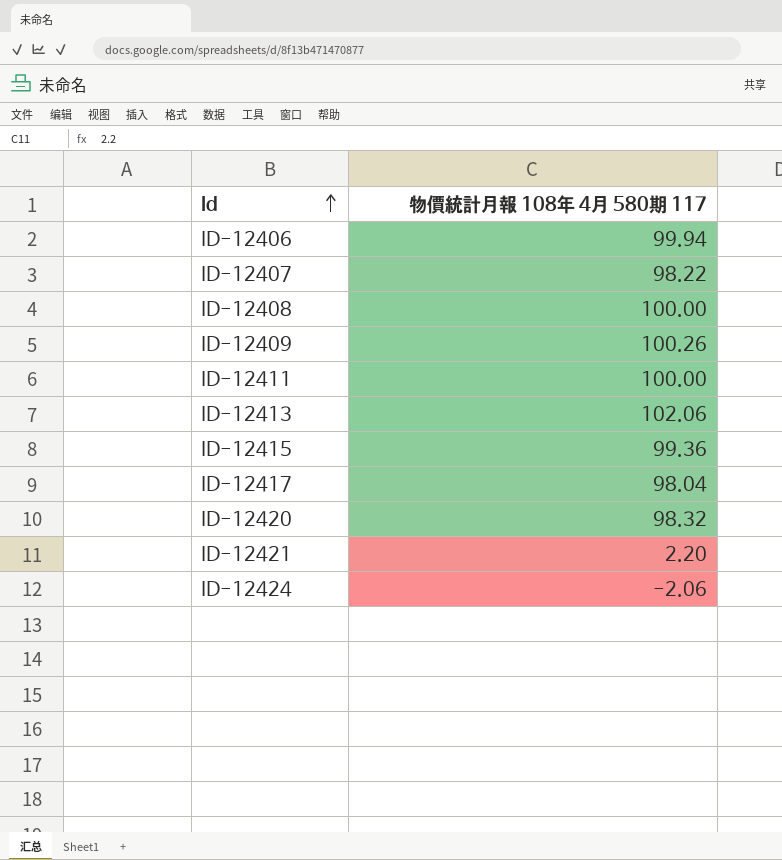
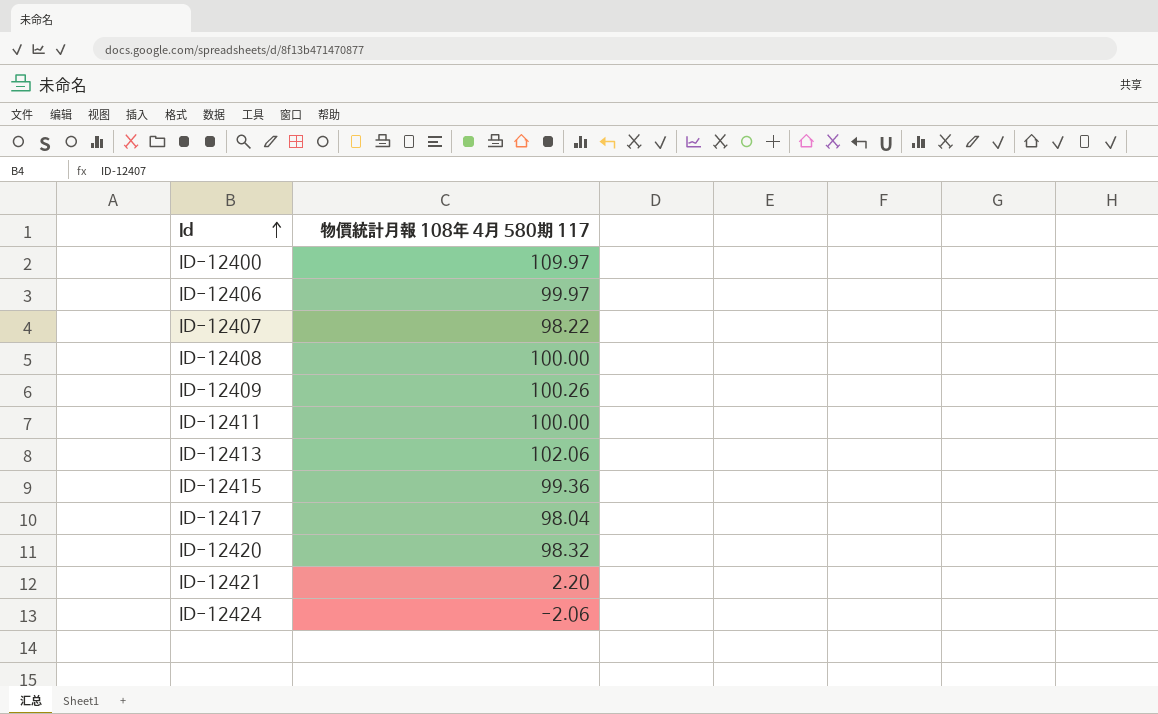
row ID-12400: none -> 109.97
ID-12406 | 物價統計月報 108年 4月 580期 117: 99.94 -> 99.97

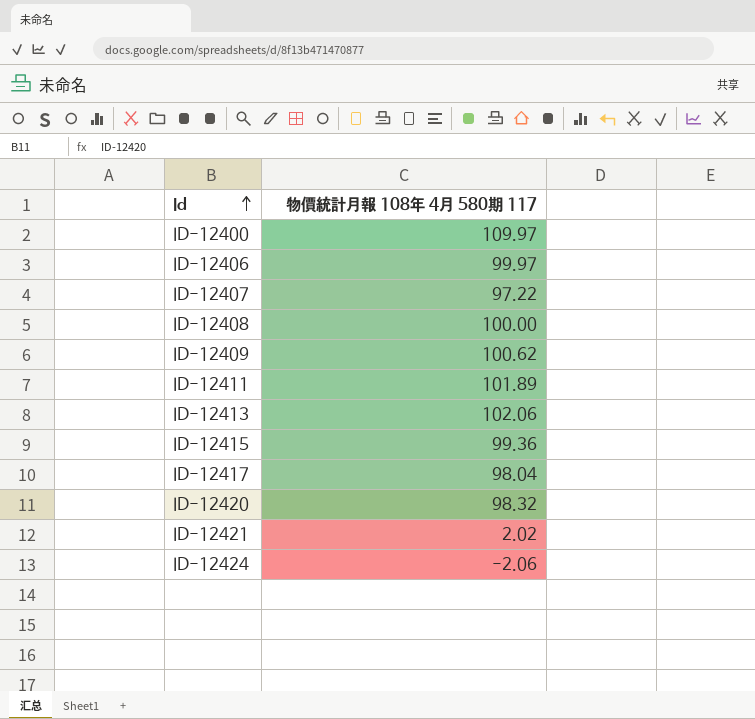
ID-12407 | 物價統計月報 108年 4月 580期 117: 98.22 -> 97.22
ID-12409 | 物價統計月報 108年 4月 580期 117: 100.26 -> 100.62
ID-12411 | 物價統計月報 108年 4月 580期 117: 100.00 -> 101.89
ID-12421 | 物價統計月報 108年 4月 580期 117: 2.20 -> 2.02

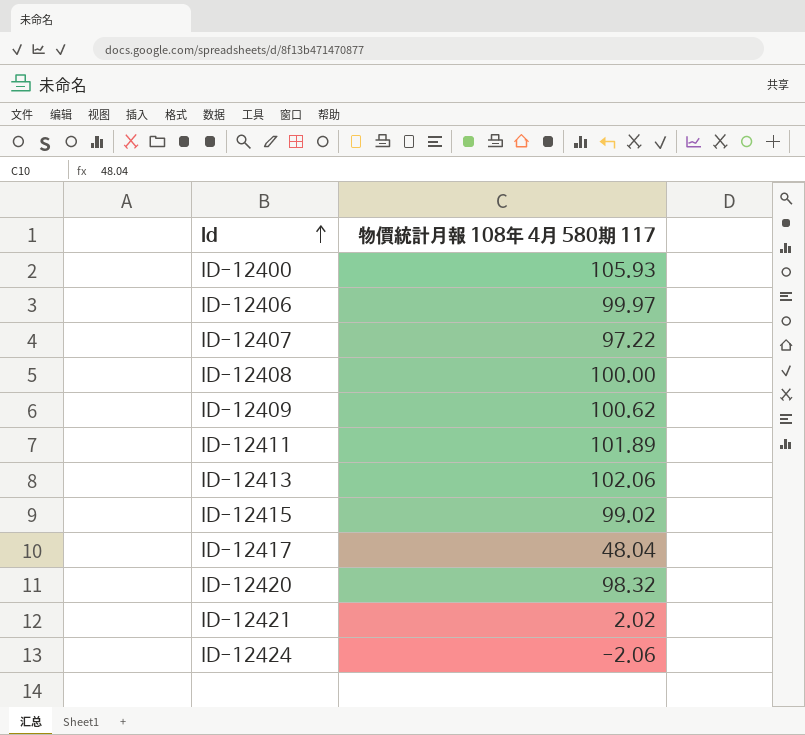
ID-12400 | 物價統計月報 108年 4月 580期 117: 109.97 -> 105.93
ID-12415 | 物價統計月報 108年 4月 580期 117: 99.36 -> 99.02
ID-12417 | 物價統計月報 108年 4月 580期 117: 98.04 -> 48.04

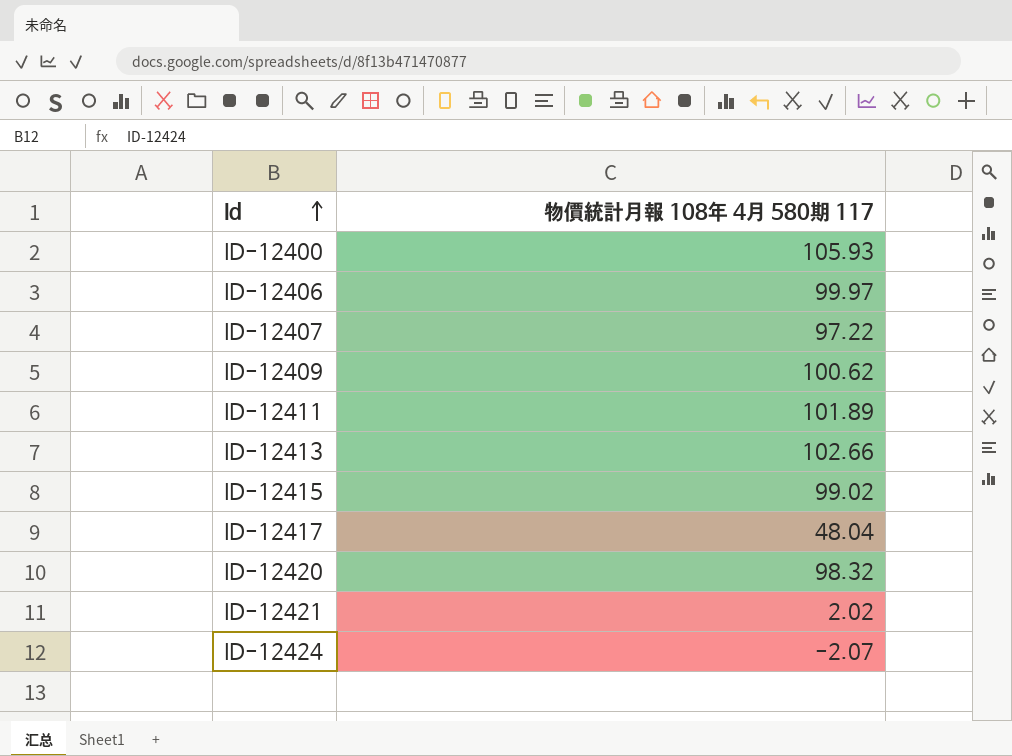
row ID-12408: 100.00 -> none
ID-12413 | 物價統計月報 108年 4月 580期 117: 102.06 -> 102.66
ID-12424 | 物價統計月報 108年 4月 580期 117: -2.06 -> -2.07

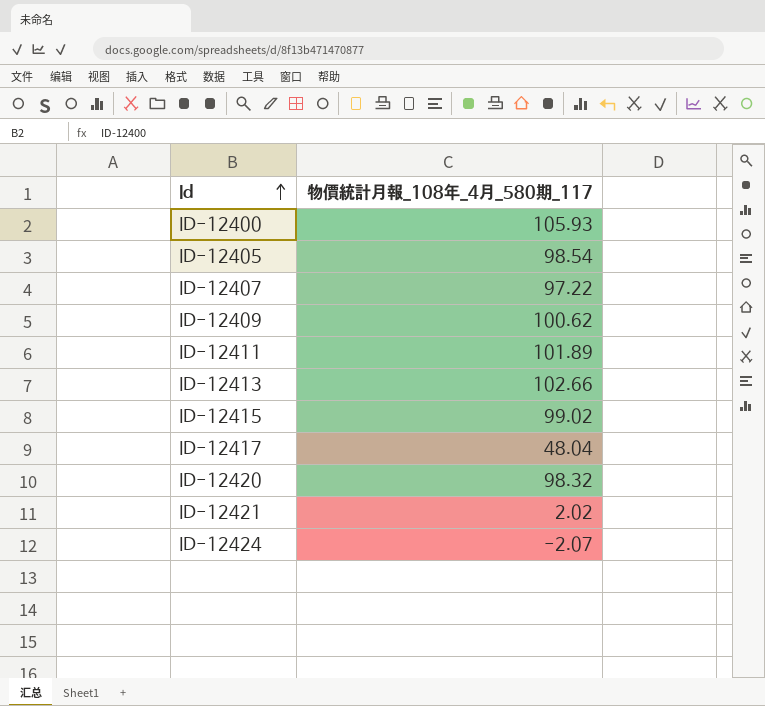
column name: 物價統計月報 108年 4月 580期 117 -> 物價統計月報_108年_4月_580期_117
row ID-12406: 99.97 -> none
row ID-12405: none -> 98.54

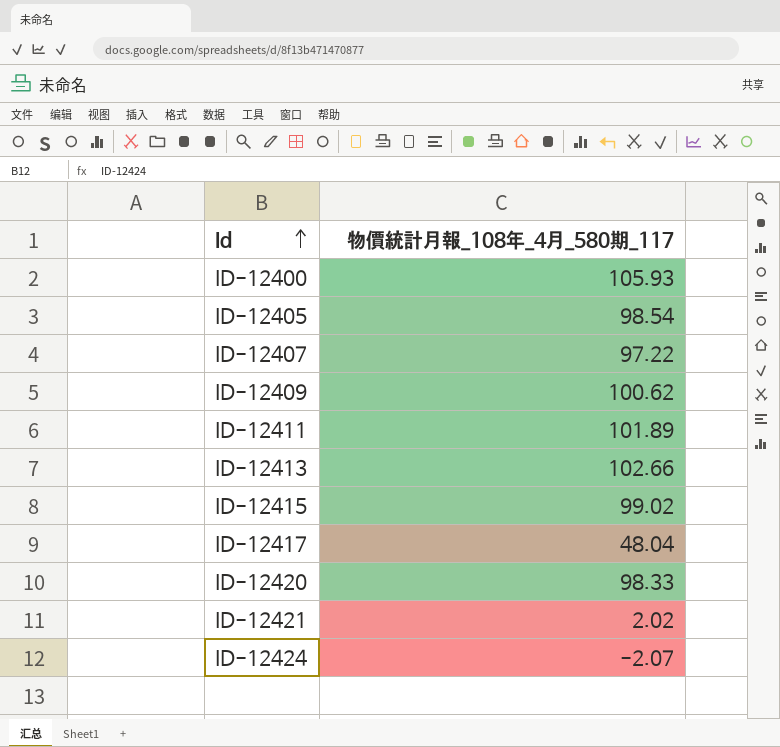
ID-12420 | 物價統計月報_108年_4月_580期_117: 98.32 -> 98.33

